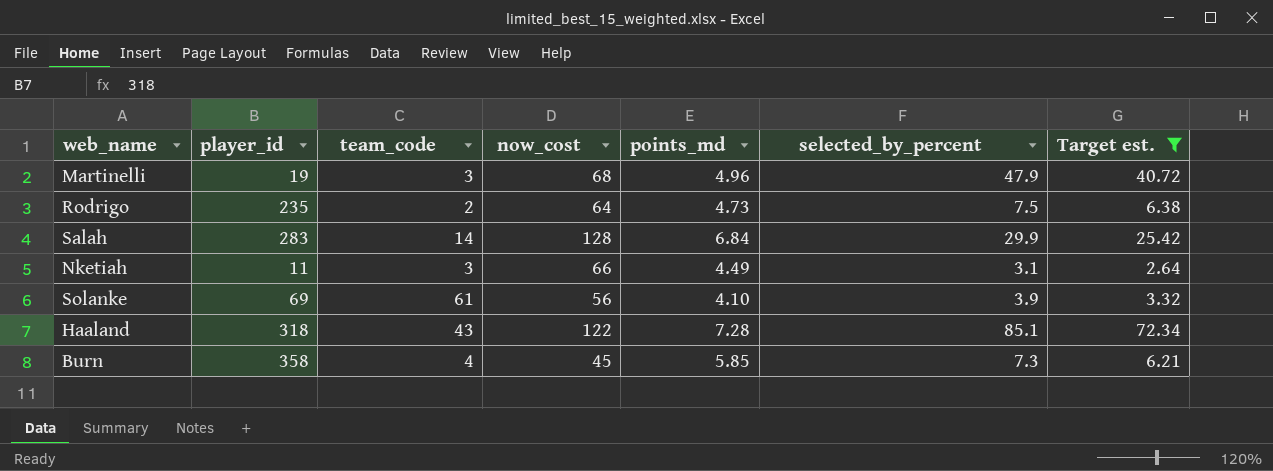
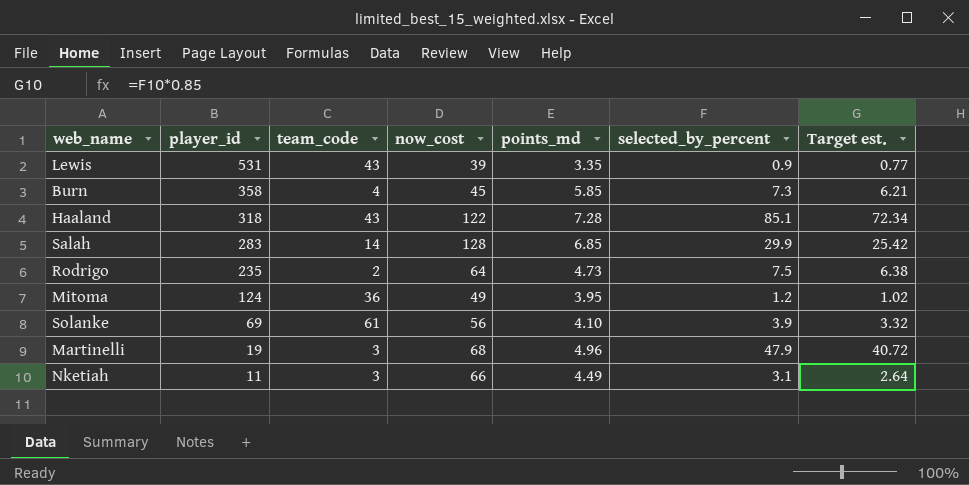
filter: Target est. >= 2.64 -> none
row order: none -> player_id descending
Salah | points_md: 6.84 -> 6.85

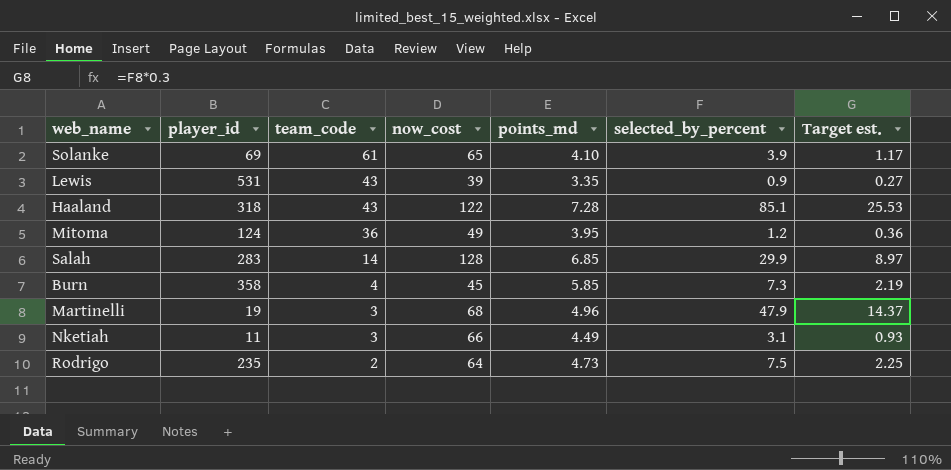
row order: player_id descending -> team_code descending
column Target est. | formula: [selected_by_percent] * 0.85 -> [selected_by_percent] * 0.3
Solanke | now_cost: 56 -> 65

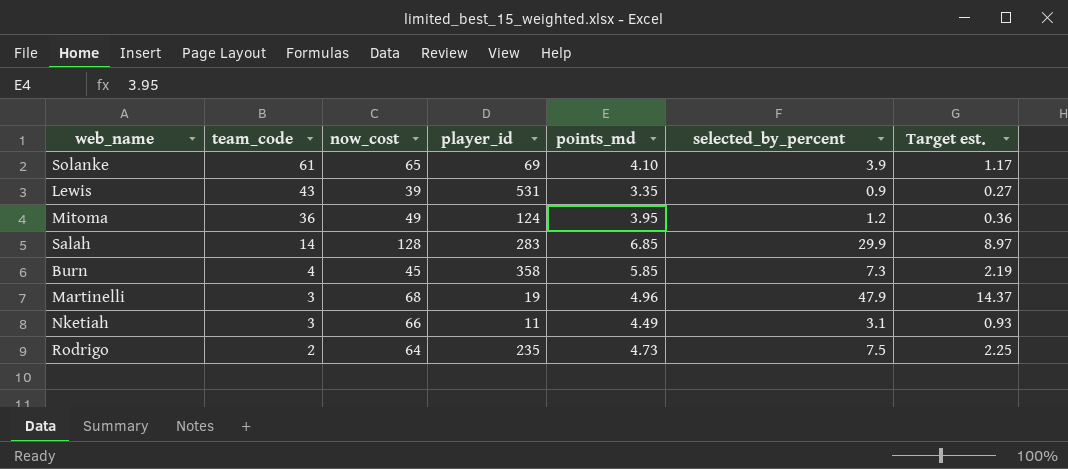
column player_id | position: 2 -> 4
row Haaland: 318 | 43 | 122 | 7.28 | 85.1 | 25.53 -> none

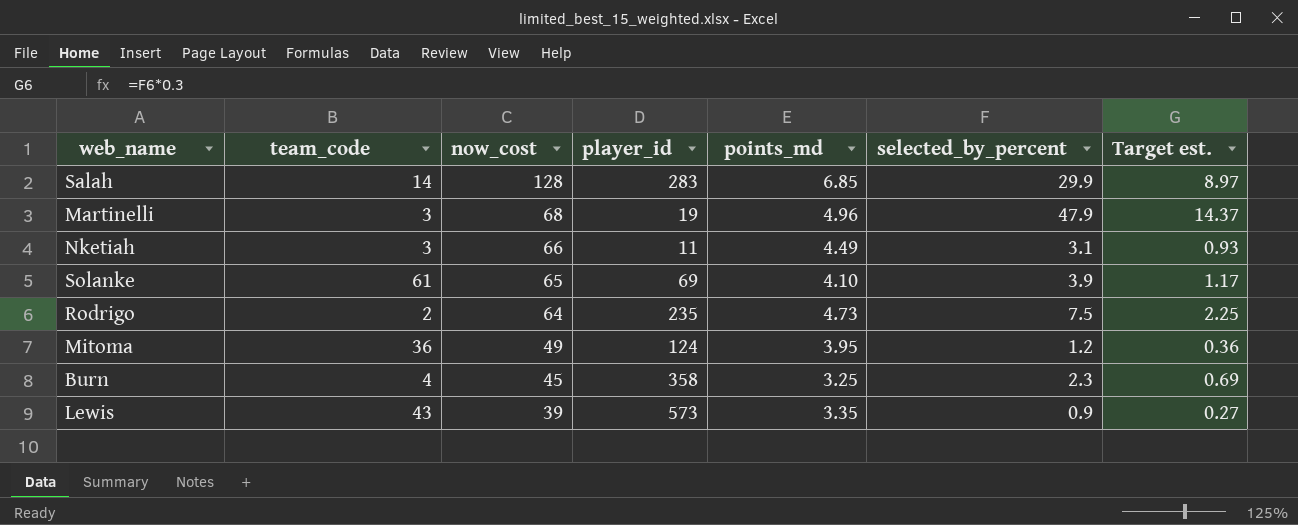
row order: team_code descending -> now_cost descending
Burn | points_md: 5.85 -> 3.25
Burn | selected_by_percent: 7.3 -> 2.3
Burn | Target est.: 2.19 -> 0.69
Lewis | player_id: 531 -> 573

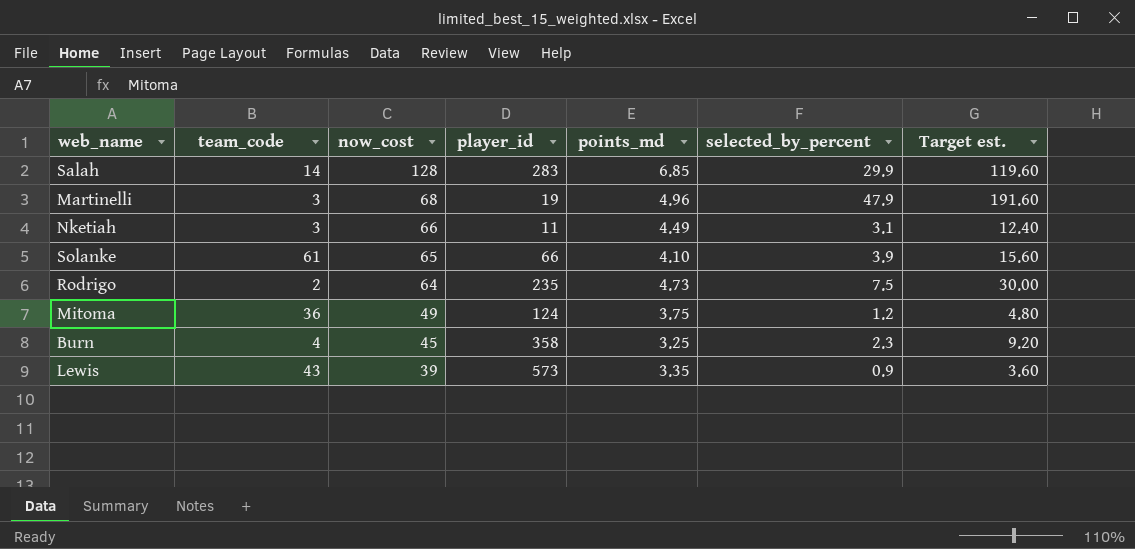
column Target est. | formula: [selected_by_percent] * 0.3 -> [selected_by_percent] * 4
Solanke | player_id: 69 -> 66
Mitoma | points_md: 3.95 -> 3.75

